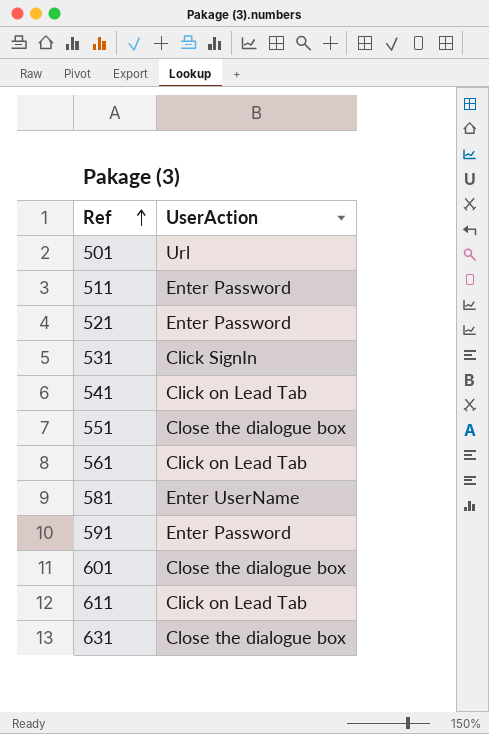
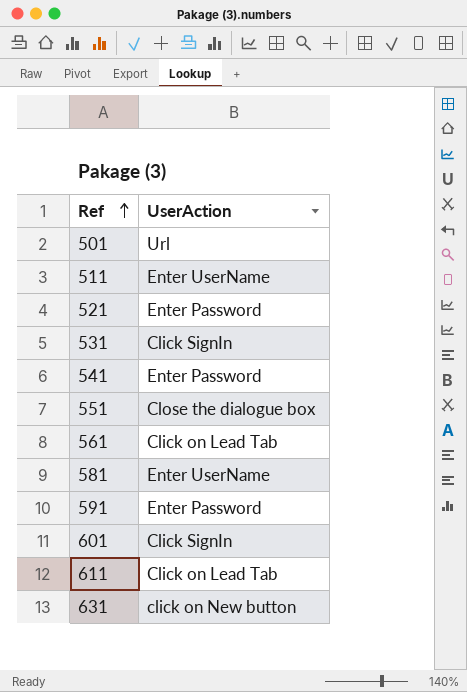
511 | UserAction: Enter Password -> Enter UserName
541 | UserAction: Click on Lead Tab -> Enter Password
601 | UserAction: Close the dialogue box -> Click SignIn
631 | UserAction: Close the dialogue box -> click on New button

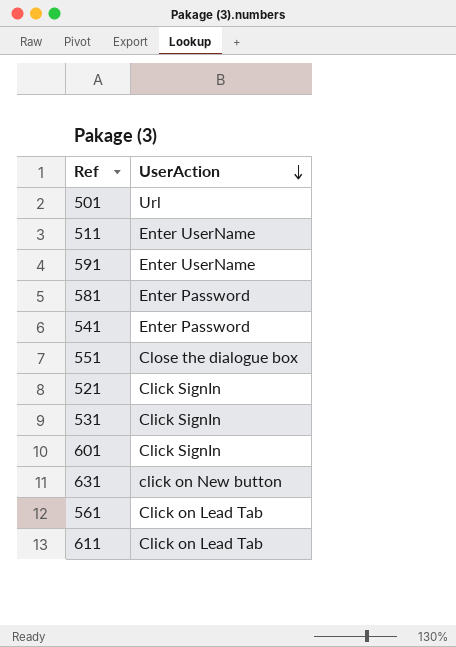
row order: Ref ascending -> UserAction descending
591 | UserAction: Enter Password -> Enter UserName
581 | UserAction: Enter UserName -> Enter Password
521 | UserAction: Enter Password -> Click SignIn

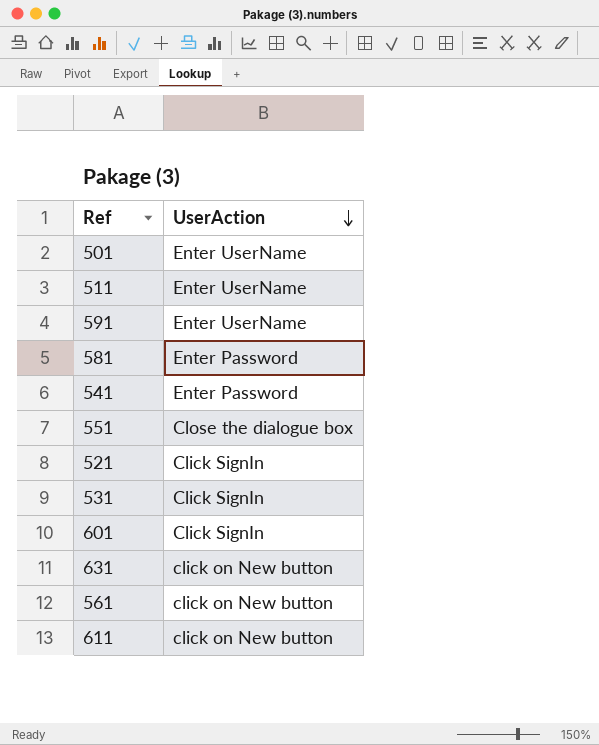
501 | UserAction: Url -> Enter UserName
561 | UserAction: Click on Lead Tab -> click on New button
611 | UserAction: Click on Lead Tab -> click on New button

